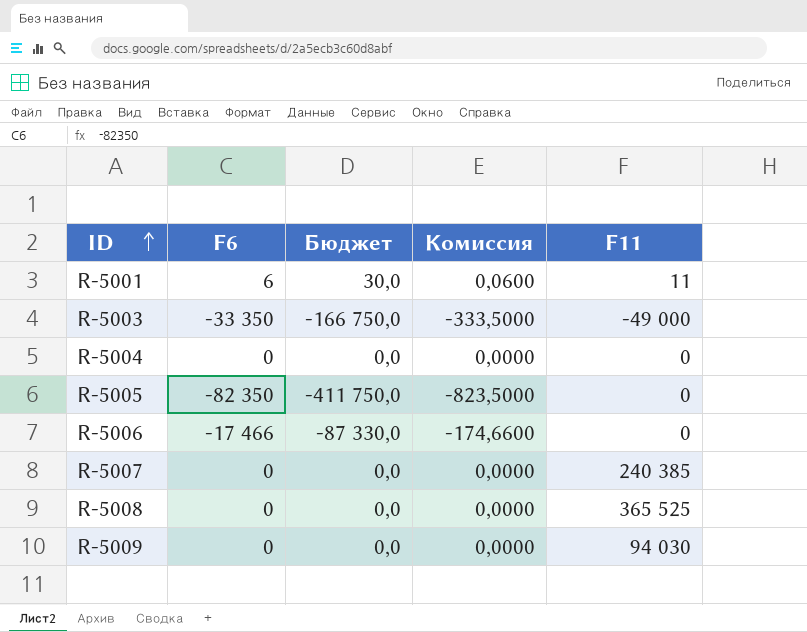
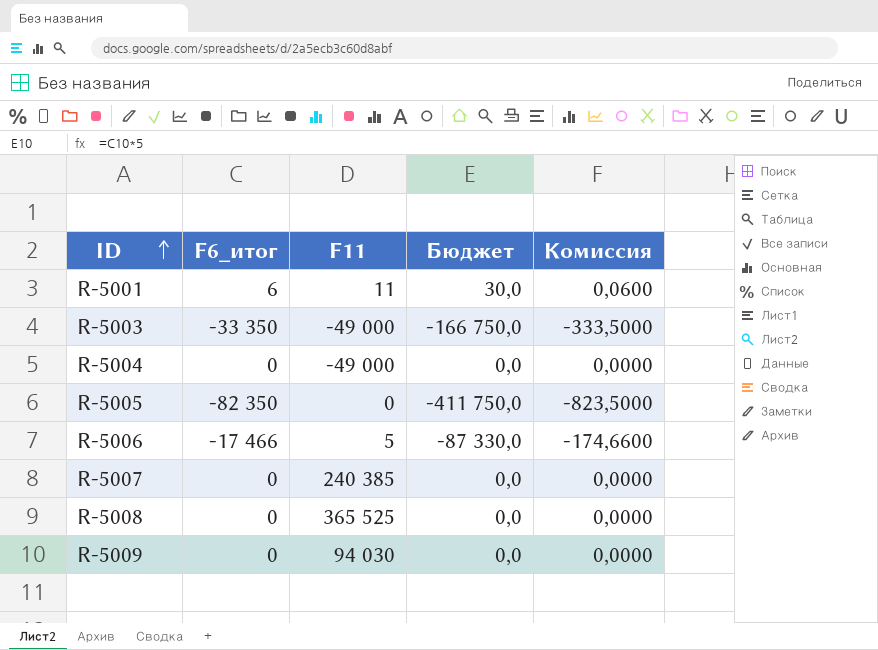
column name: F6 -> F6_итог
column F11 | position: 5 -> 3
R-5004 | F11: 0 -> -49 000
R-5006 | F11: 0 -> 5

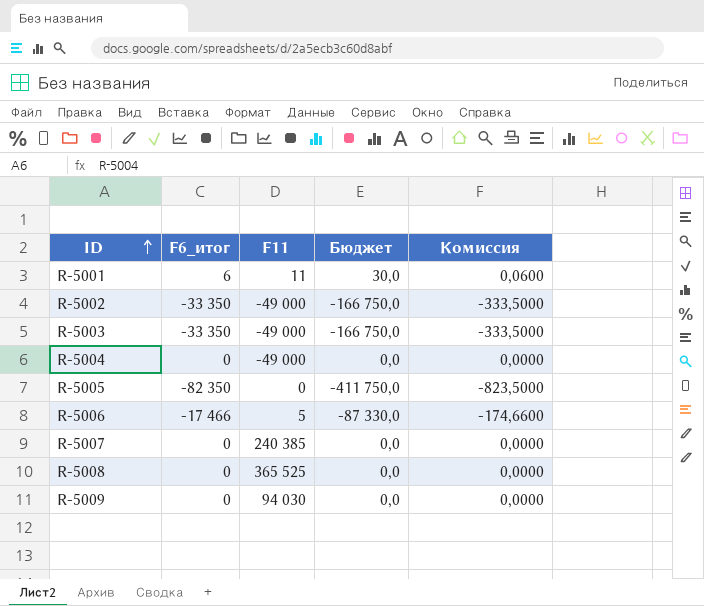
row R-5002: none -> -33 350 | -49 000 | -166 750,0 | -333,5000

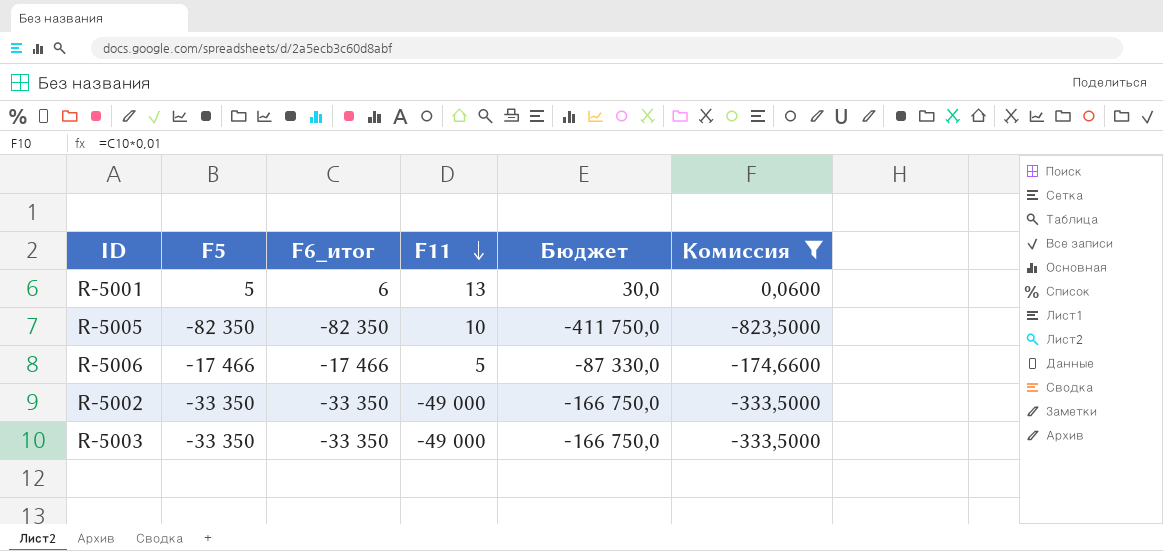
filter: none -> Комиссия != 0,0000
row order: ID ascending -> F11 descending
column F5 | position: none -> 2
R-5001 | F11: 11 -> 13
R-5005 | F11: 0 -> 10

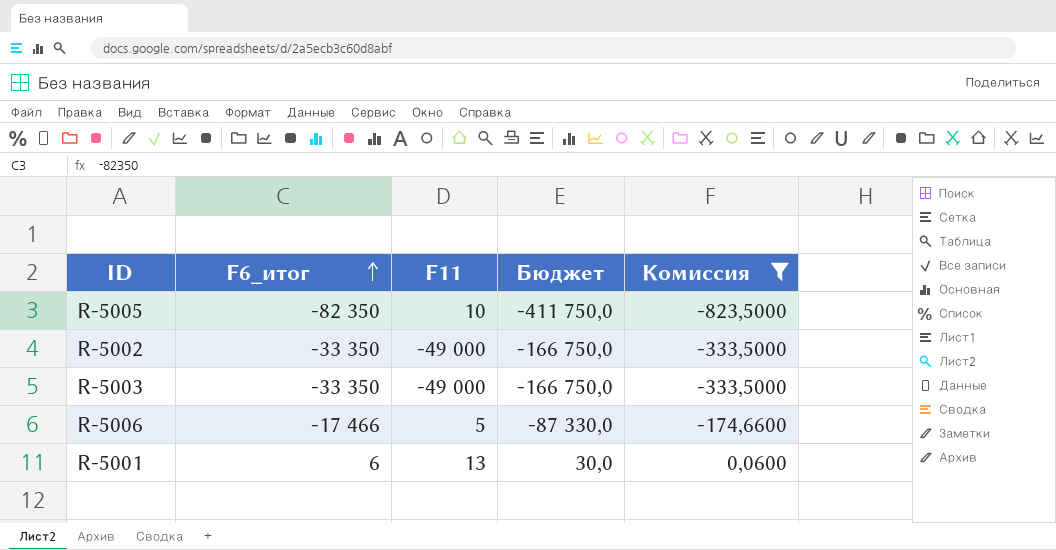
row order: F11 descending -> F6_итог ascending
column F5 | position: 2 -> none

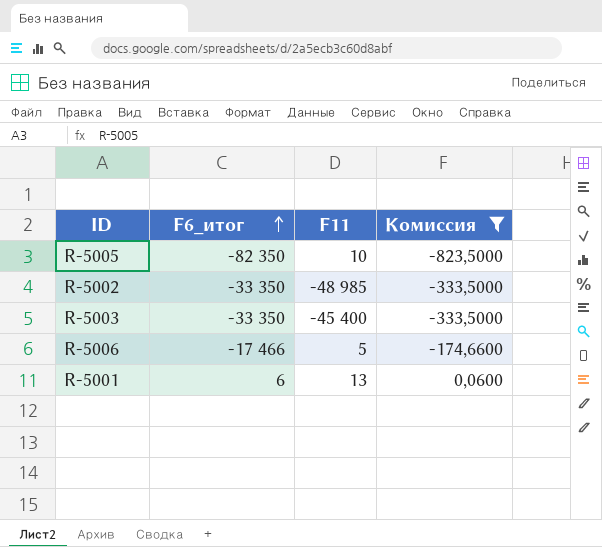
column Бюджет | formula: [F6_итог] * 5 -> none
R-5002 | F11: -49 000 -> -48 985
R-5003 | F11: -49 000 -> -45 400

